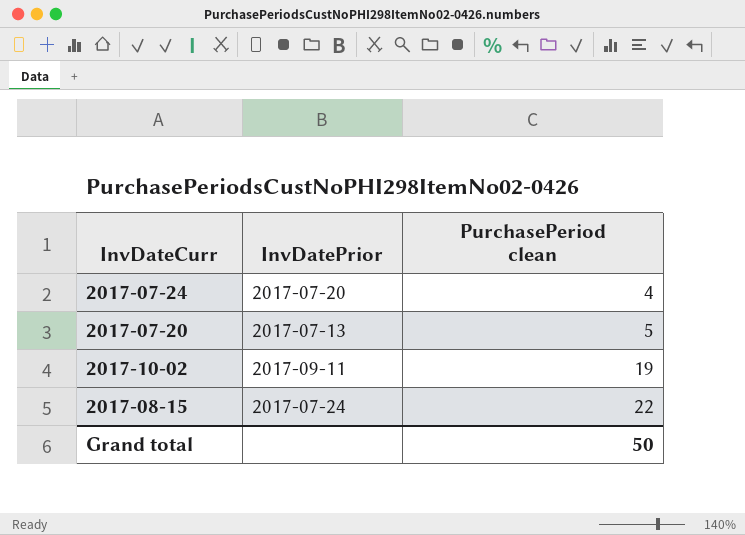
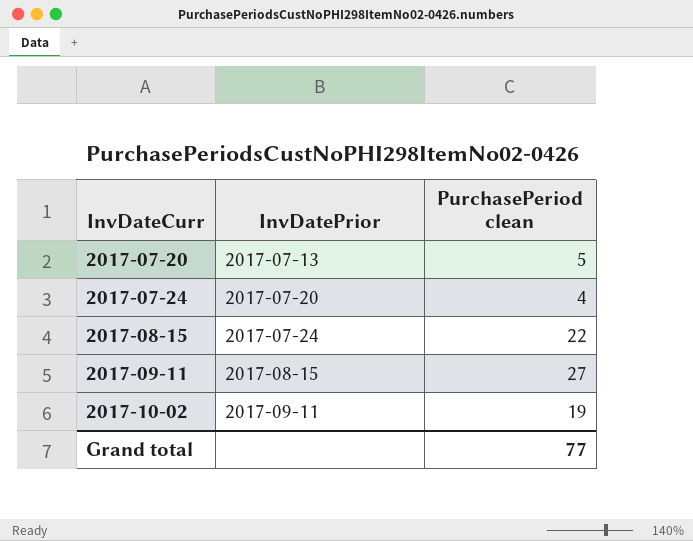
row order: PurchasePeriod clean ascending -> InvDateCurr ascending
row 2017-09-11: none -> 2017-08-15 | 27
Grand total | PurchasePeriod clean: 50 -> 77

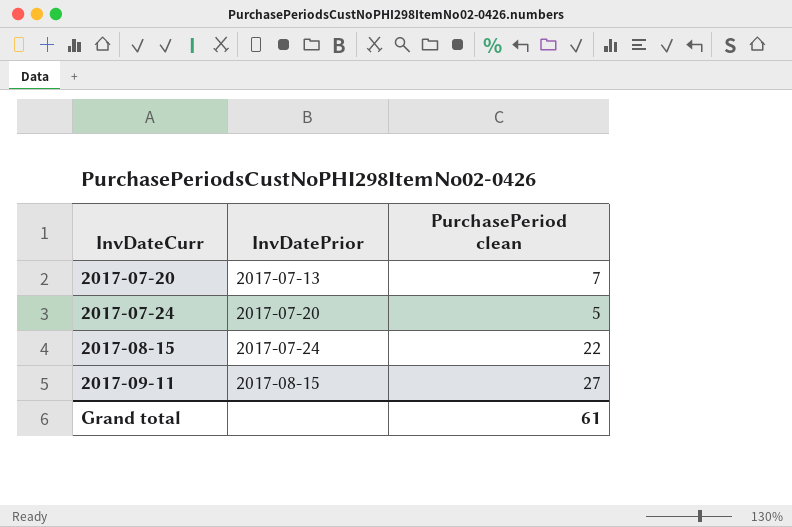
row 2017-10-02: 2017-09-11 | 19 -> none
2017-07-20 | PurchasePeriod clean: 5 -> 7
2017-07-24 | PurchasePeriod clean: 4 -> 5
Grand total | PurchasePeriod clean: 77 -> 61

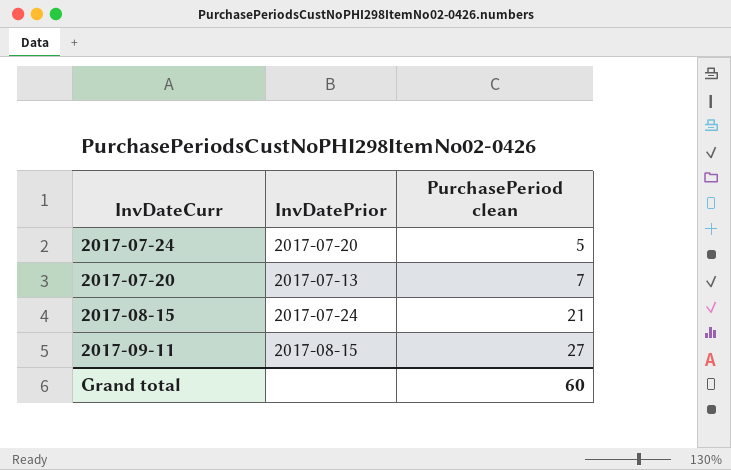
row order: InvDateCurr ascending -> PurchasePeriod clean ascending
2017-08-15 | PurchasePeriod clean: 22 -> 21
Grand total | PurchasePeriod clean: 61 -> 60

